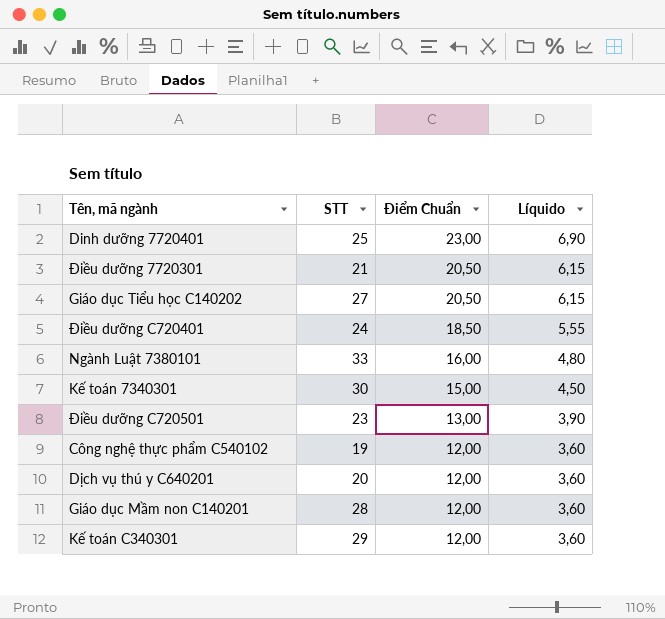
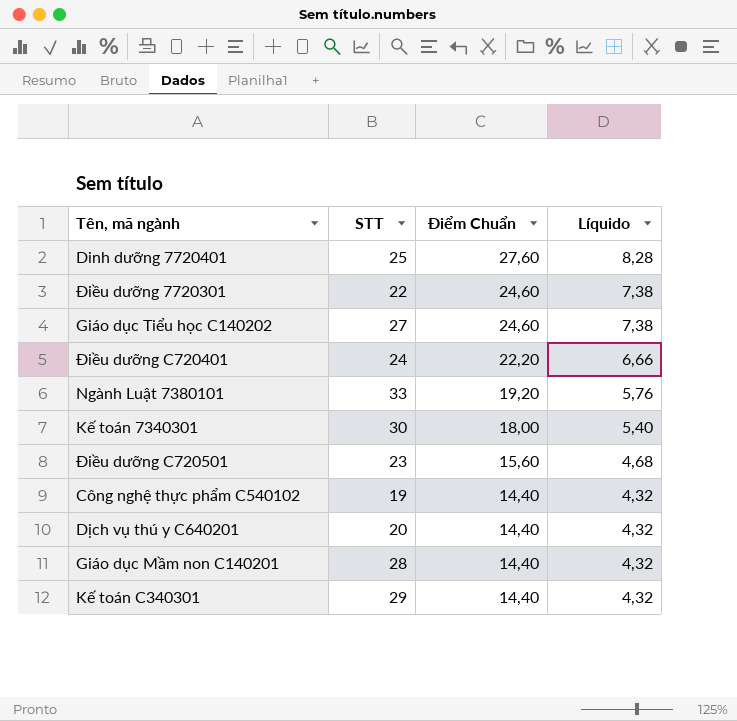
Dinh dưỡng 7720401 | Điểm Chuẩn: 23,00 -> 27,60
Dinh dưỡng 7720401 | Líquido: 6,90 -> 8,28
Điều dưỡng 7720301 | STT: 21 -> 22
Điều dưỡng 7720301 | Điểm Chuẩn: 20,50 -> 24,60
Điều dưỡng 7720301 | Líquido: 6,15 -> 7,38
Giáo dục Tiểu học C140202 | Điểm Chuẩn: 20,50 -> 24,60
Giáo dục Tiểu học C140202 | Líquido: 6,15 -> 7,38
Điều dưỡng C720401 | Điểm Chuẩn: 18,50 -> 22,20
Điều dưỡng C720401 | Líquido: 5,55 -> 6,66
Ngành Luật 7380101 | Điểm Chuẩn: 16,00 -> 19,20
Ngành Luật 7380101 | Líquido: 4,80 -> 5,76
Kế toán 7340301 | Điểm Chuẩn: 15,00 -> 18,00
Kế toán 7340301 | Líquido: 4,50 -> 5,40
Điều dưỡng C720501 | Điểm Chuẩn: 13,00 -> 15,60
Điều dưỡng C720501 | Líquido: 3,90 -> 4,68
Công nghệ thực phẩm C540102 | Điểm Chuẩn: 12,00 -> 14,40
Công nghệ thực phẩm C540102 | Líquido: 3,60 -> 4,32
Dịch vụ thú y C640201 | Điểm Chuẩn: 12,00 -> 14,40
Dịch vụ thú y C640201 | Líquido: 3,60 -> 4,32
Giáo dục Mầm non C140201 | Điểm Chuẩn: 12,00 -> 14,40
Giáo dục Mầm non C140201 | Líquido: 3,60 -> 4,32
Kế toán C340301 | Điểm Chuẩn: 12,00 -> 14,40
Kế toán C340301 | Líquido: 3,60 -> 4,32

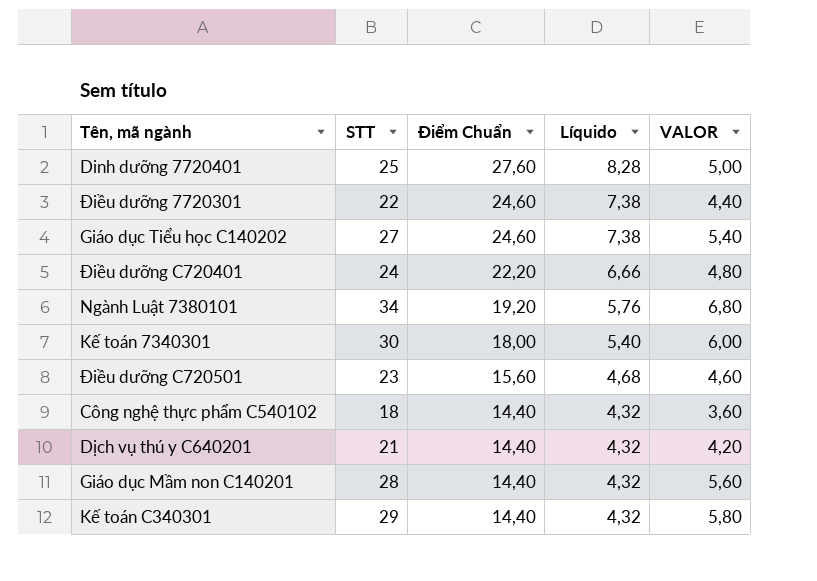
column VALOR | formula: none -> [STT] * 0,2
Ngành Luật 7380101 | STT: 33 -> 34
Công nghệ thực phẩm C540102 | STT: 19 -> 18
Dịch vụ thú y C640201 | STT: 20 -> 21

